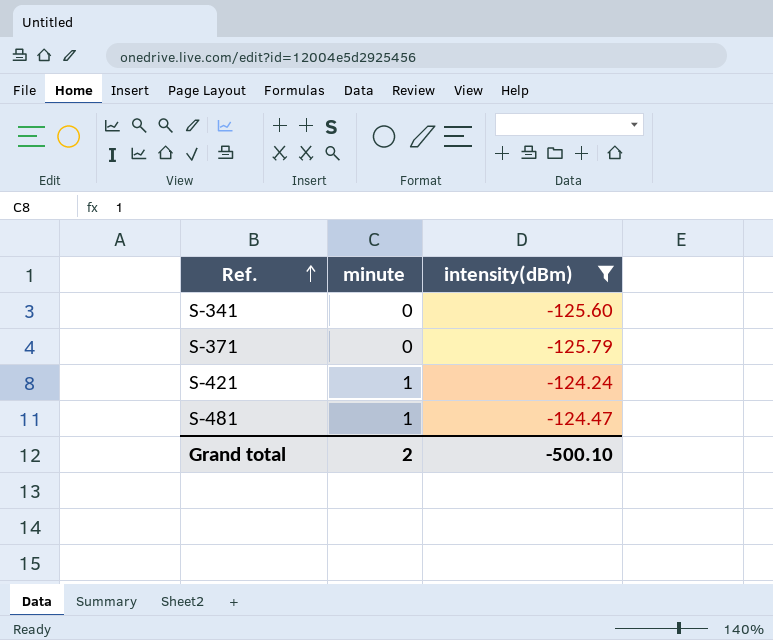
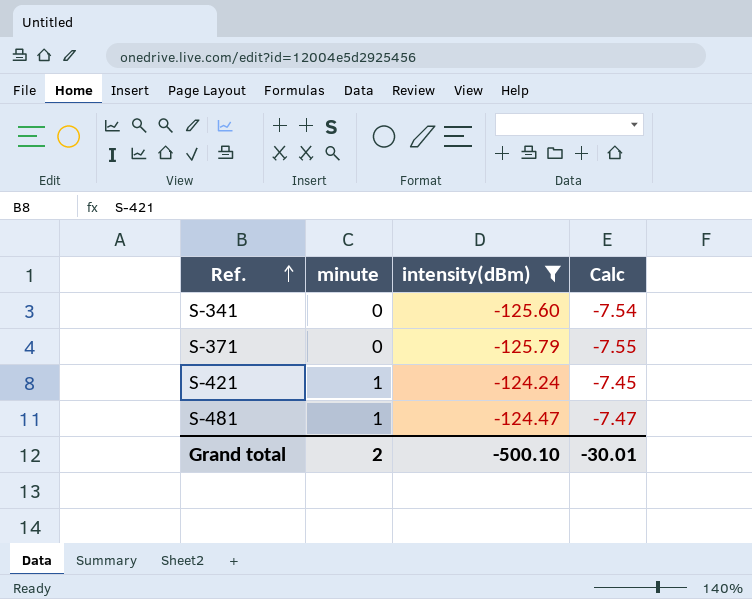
column Calc | formula: none -> [intensity(dBm)] * 0.06

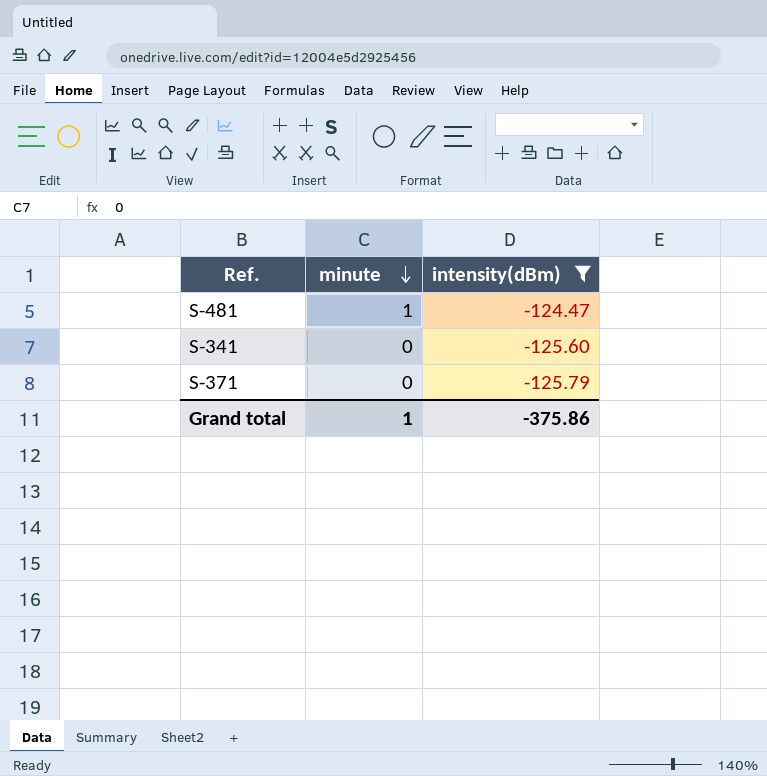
row order: Ref. ascending -> minute descending
column Calc | formula: [intensity(dBm)] * 0.06 -> none
row S-421: 1 | -124.24 | -7.45 -> none
Grand total | minute: 2 -> 1
Grand total | intensity(dBm): -500.10 -> -375.86

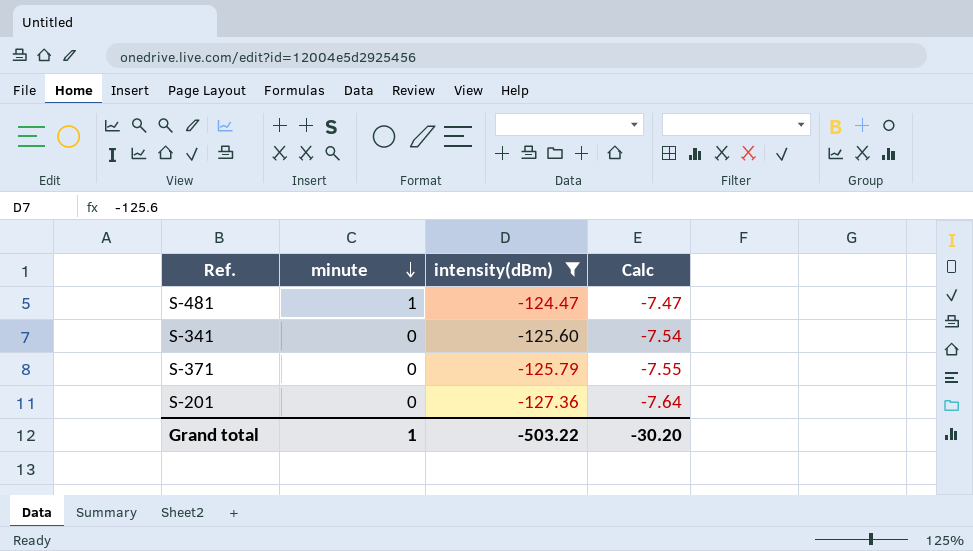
column Calc | formula: none -> [intensity(dBm)] * 0.06
row S-201: none -> 0 | -127.36 | -7.64
Grand total | intensity(dBm): -375.86 -> -503.22

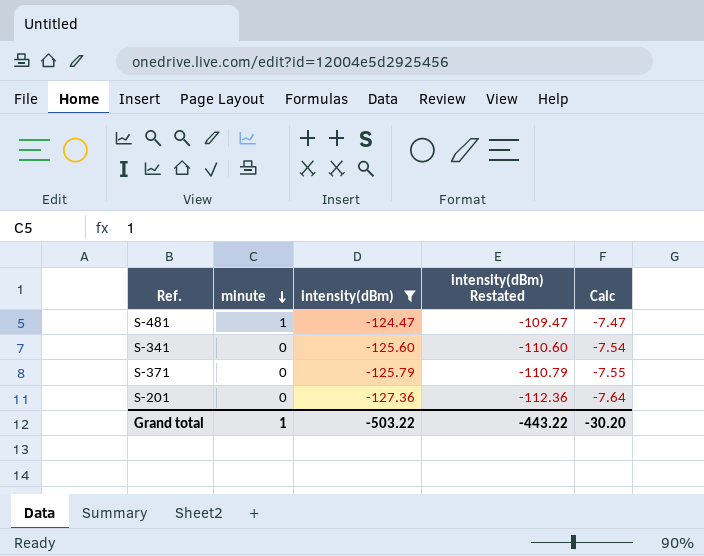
column intensity(dBm) Restated | formula: none -> [intensity(dBm)] + 15

